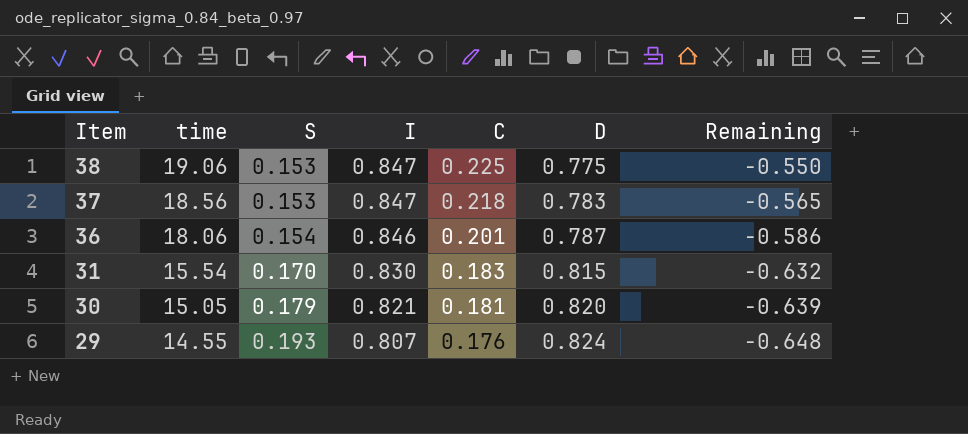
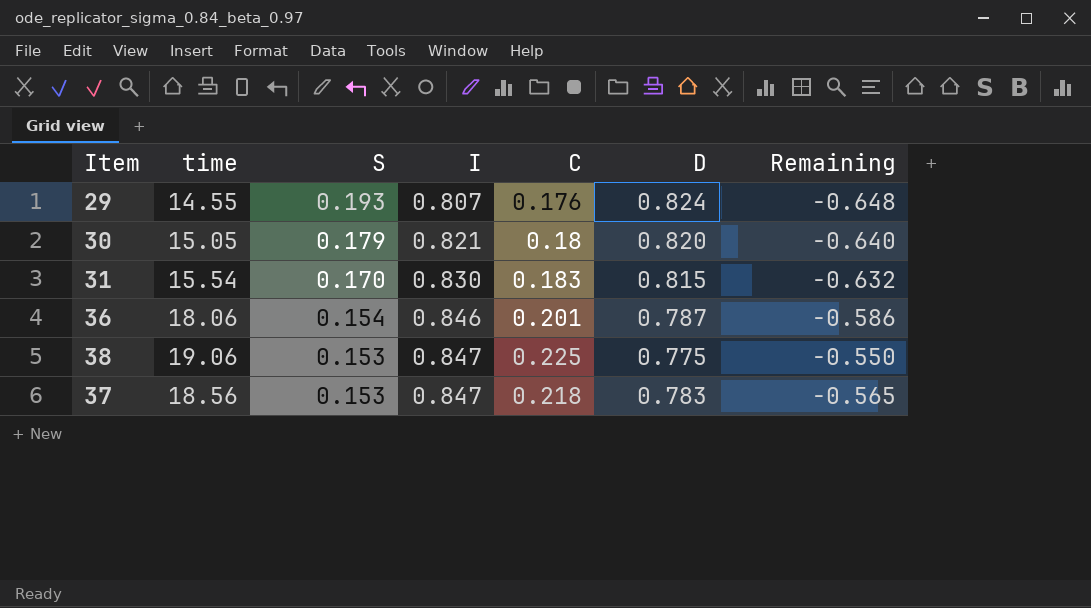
row order: Item descending -> S descending
30 | C: 0.181 -> 0.18
30 | Remaining: -0.639 -> -0.640

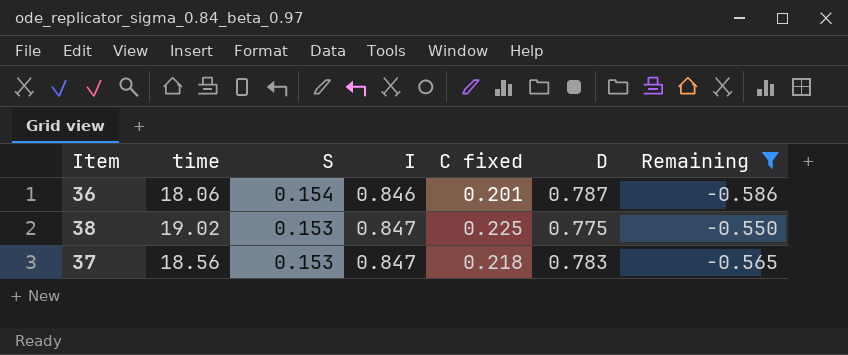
filter: none -> Remaining >= -0.586
column name: C -> C fixed
38 | time: 19.06 -> 19.02

